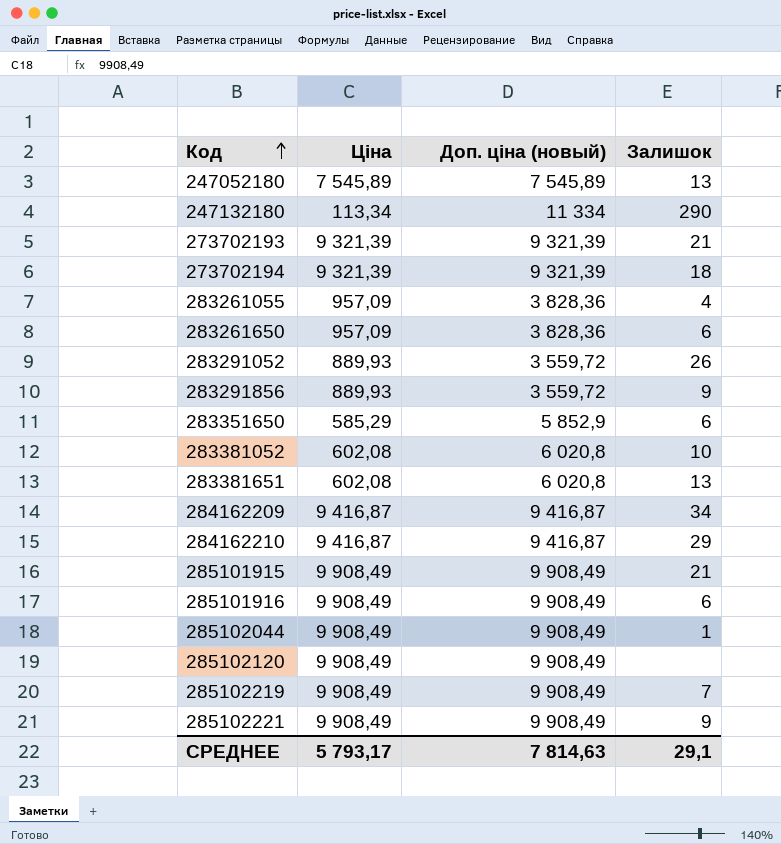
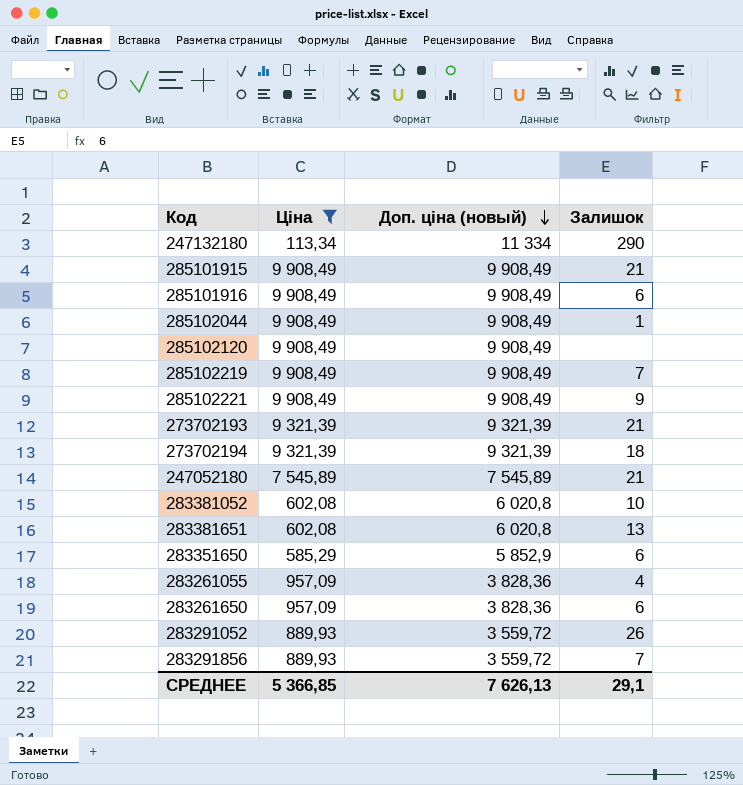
filter: none -> Ціна != 9 416,87
row order: Код ascending -> Доп. ціна (новый) descending
247052180 | Залишок: 13 -> 21
283291856 | Залишок: 9 -> 7
СРЕДНЕЕ | Ціна: 5 793,17 -> 5 366,85
СРЕДНЕЕ | Доп. ціна (новый): 7 814,63 -> 7 626,13

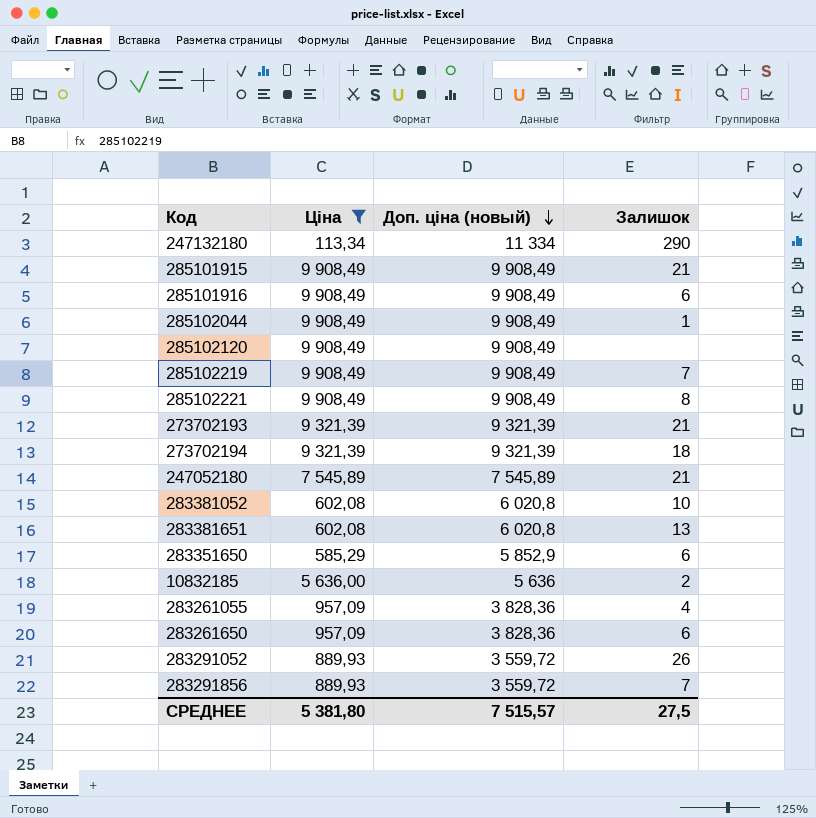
285102221 | Залишок: 9 -> 8
row 10832185: none -> 5 636,00 | 5 636 | 2
СРЕДНЕЕ | Ціна: 5 366,85 -> 5 381,80
СРЕДНЕЕ | Доп. ціна (новый): 7 626,13 -> 7 515,57
СРЕДНЕЕ | Залишок: 29,1 -> 27,5

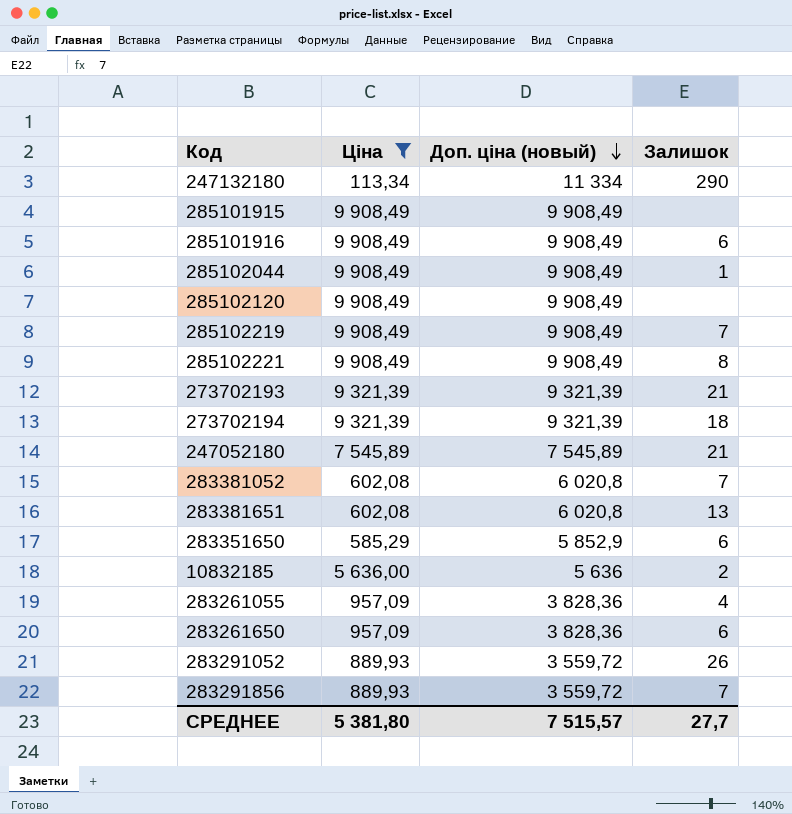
285101915 | Залишок: 21 -> none
283381052 | Залишок: 10 -> 7
СРЕДНЕЕ | Залишок: 27,5 -> 27,7

